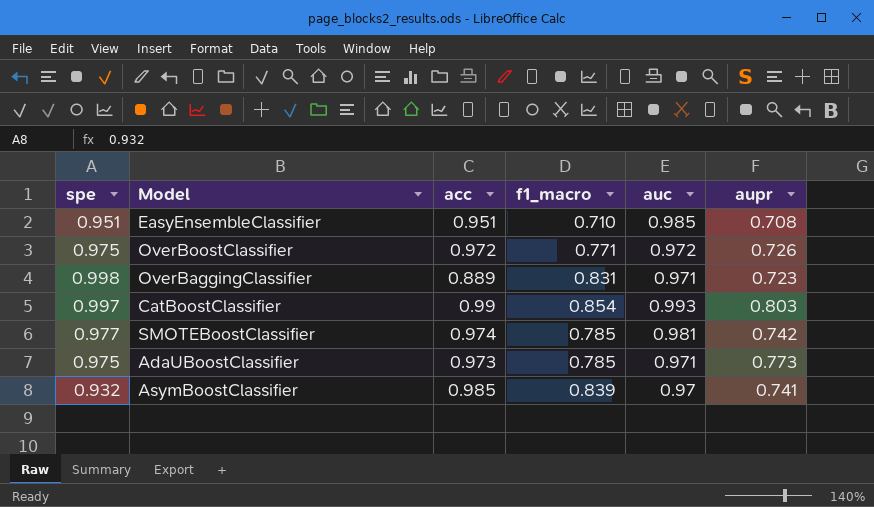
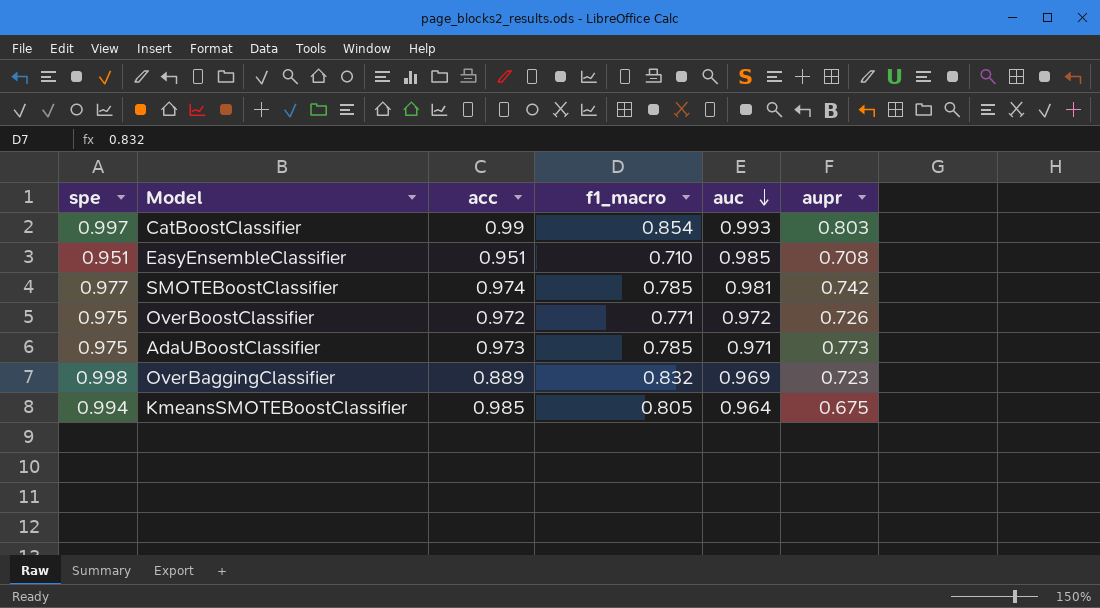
row order: none -> auc descending
row AsymBoostClassifier: 0.932 | 0.985 | 0.839 | 0.97 | 0.741 -> none
OverBaggingClassifier | f1_macro: 0.831 -> 0.832
OverBaggingClassifier | auc: 0.971 -> 0.969
row KmeansSMOTEBoostClassifier: none -> 0.994 | 0.985 | 0.805 | 0.964 | 0.675

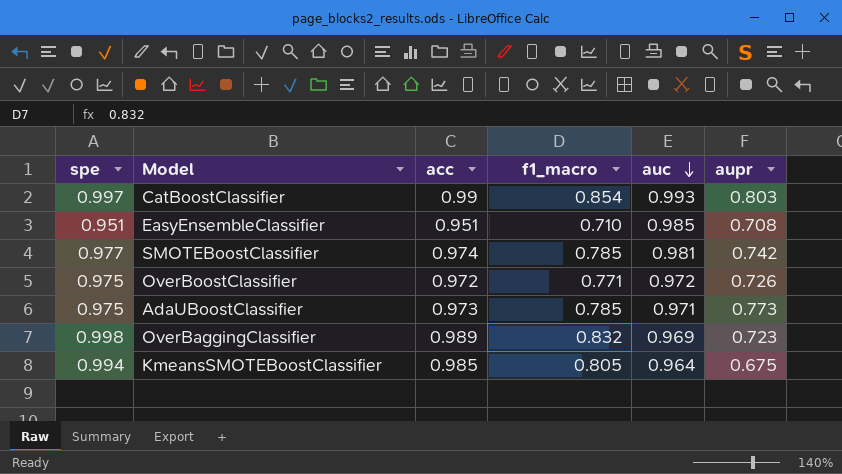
OverBaggingClassifier | acc: 0.889 -> 0.989

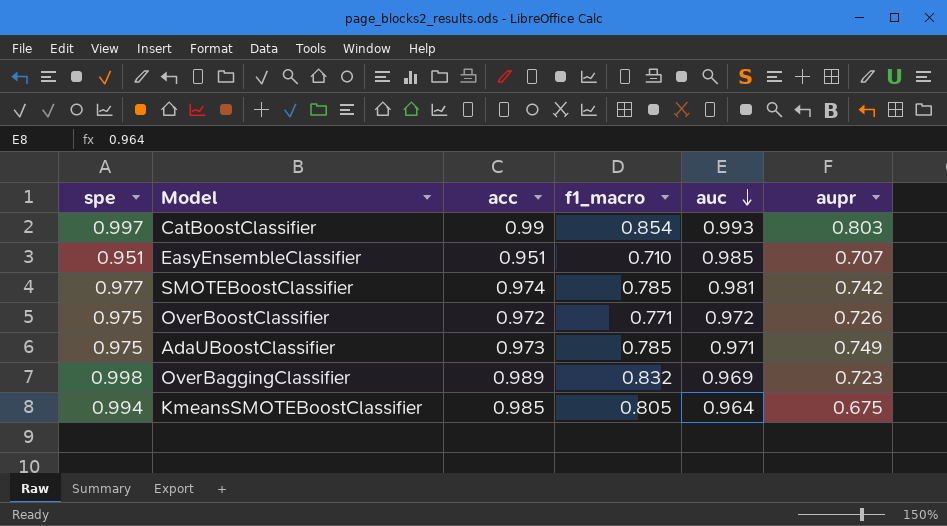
EasyEnsembleClassifier | aupr: 0.708 -> 0.707
AdaUBoostClassifier | aupr: 0.773 -> 0.749

